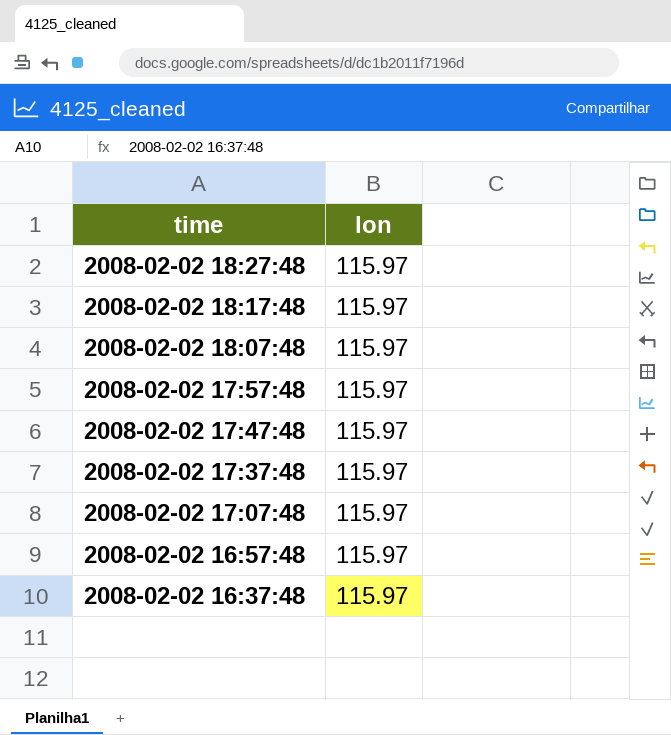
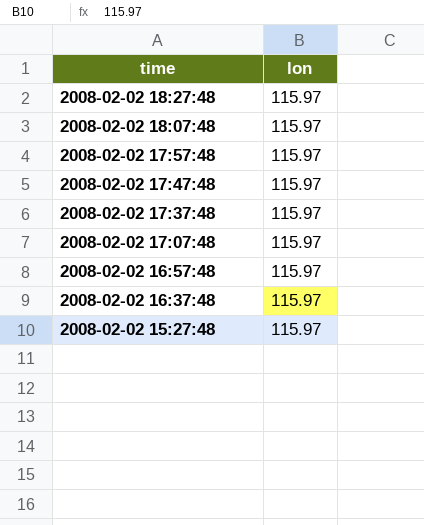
row 2008-02-02 18:17:48: 115.97 -> none
row 2008-02-02 15:27:48: none -> 115.97

